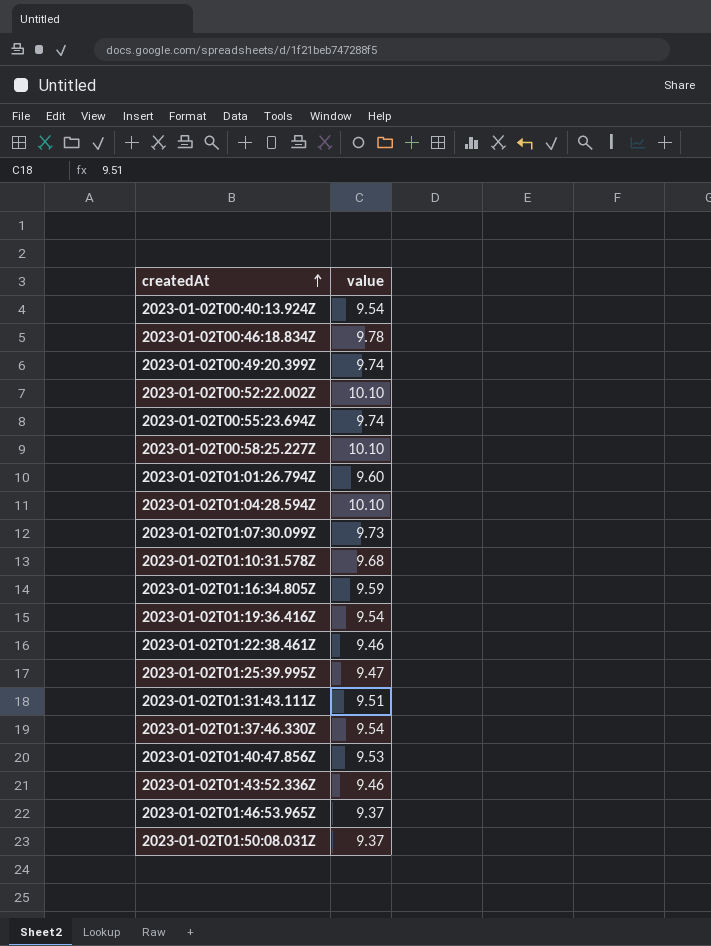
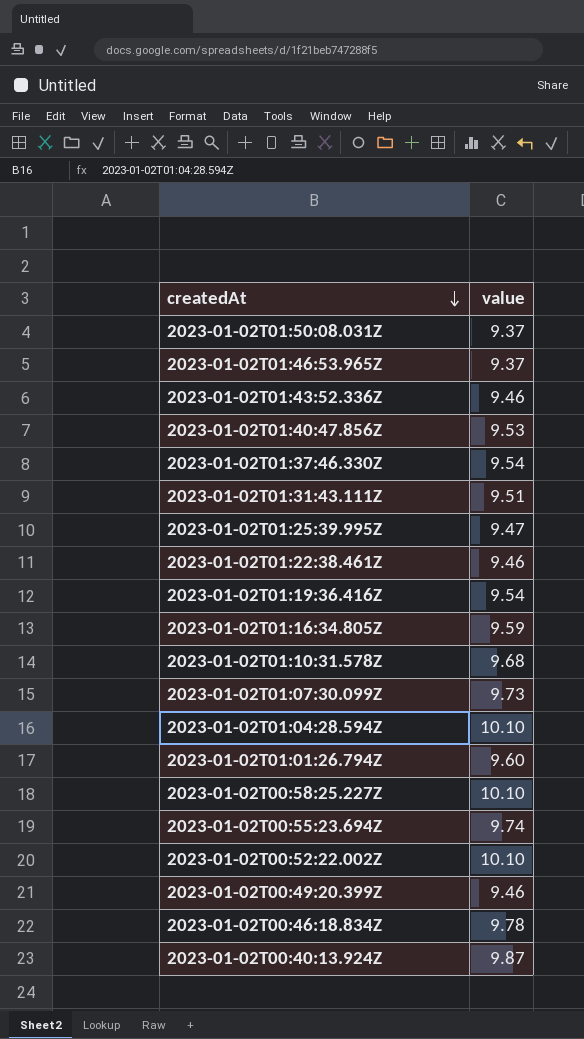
row order: createdAt ascending -> createdAt descending
2023-01-02T00:49:20.399Z | value: 9.74 -> 9.46
2023-01-02T00:40:13.924Z | value: 9.54 -> 9.87

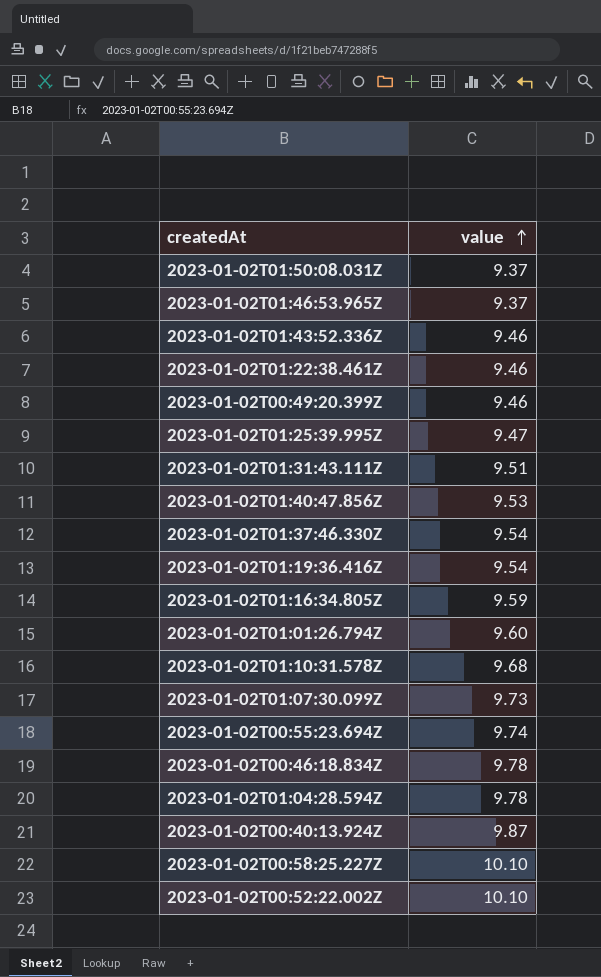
row order: createdAt descending -> value ascending
2023-01-02T01:04:28.594Z | value: 10.10 -> 9.78

